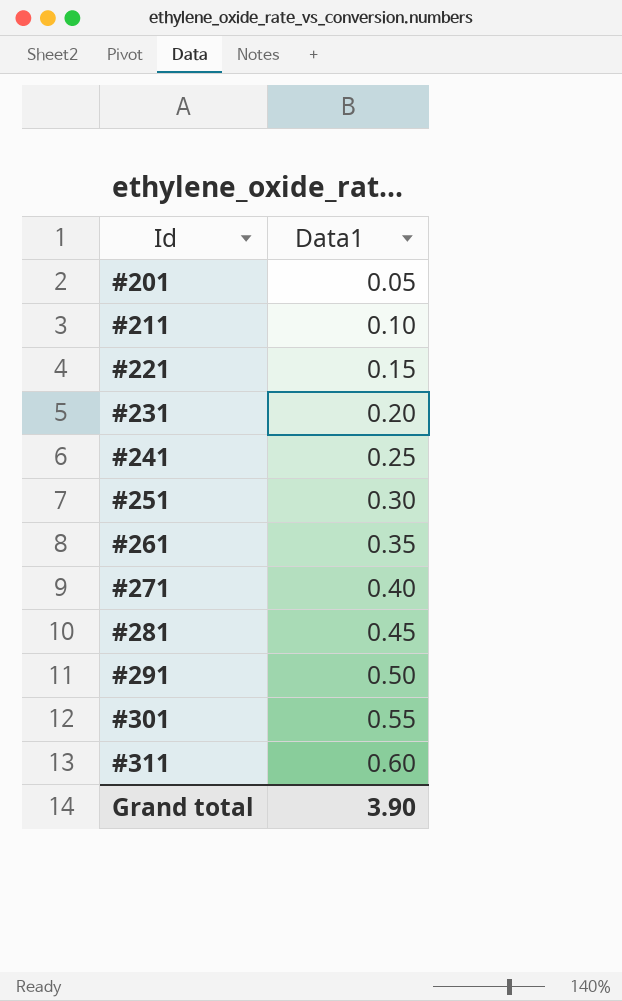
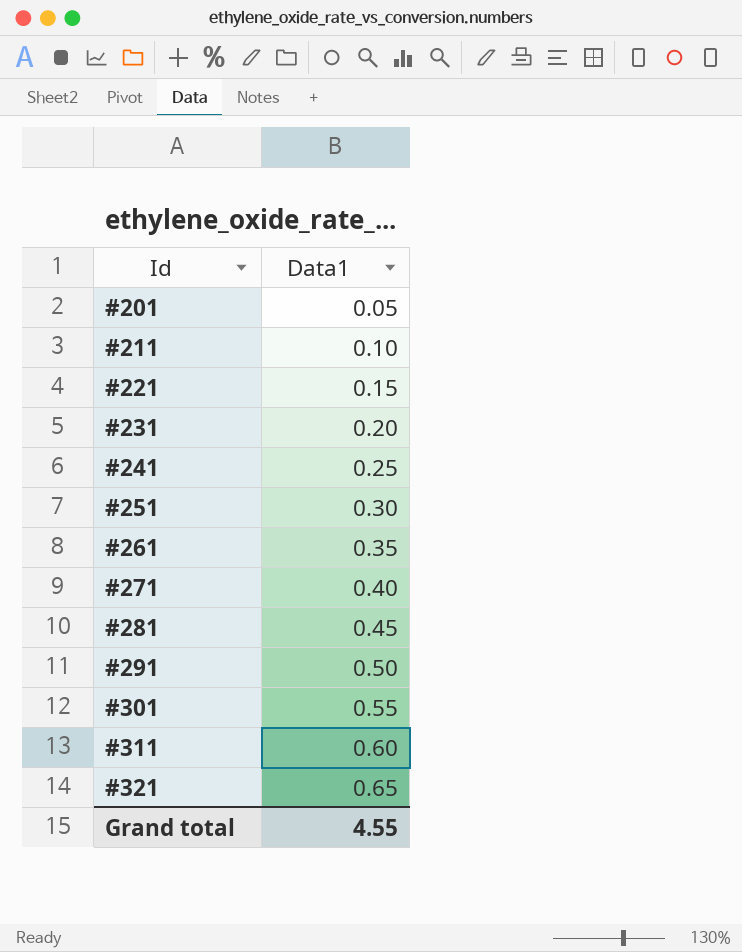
row #321: none -> 0.65
Grand total | Data1: 3.90 -> 4.55

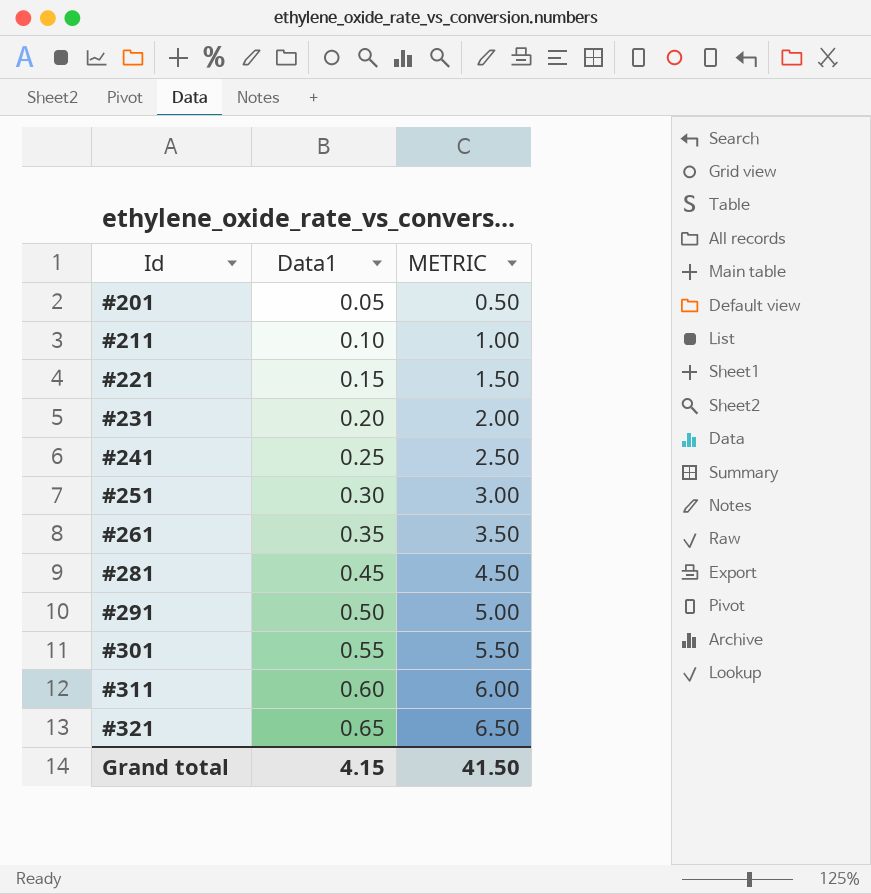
column METRIC | formula: none -> [Data1] * 10
row #271: 0.40 -> none
Grand total | Data1: 4.55 -> 4.15

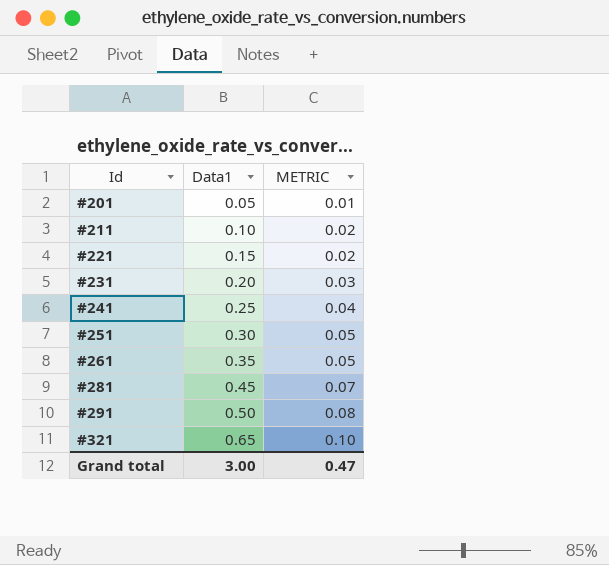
column METRIC | formula: [Data1] * 10 -> [Data1] * 0.15
row #301: 0.55 | 5.50 -> none
row #311: 0.60 | 6.00 -> none
Grand total | Data1: 4.15 -> 3.00
Grand total | METRIC: 41.50 -> 0.47

